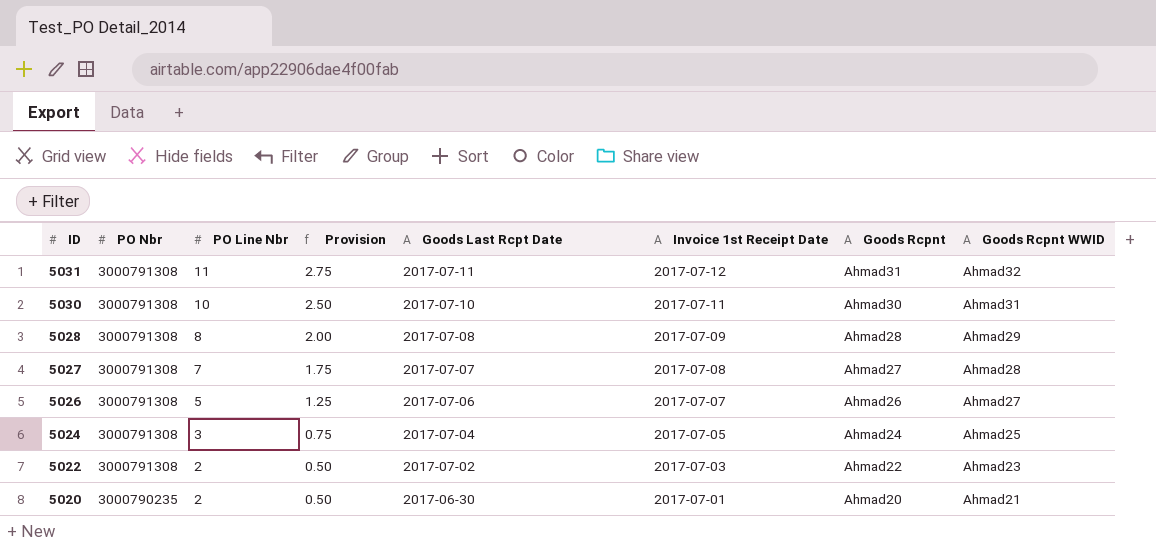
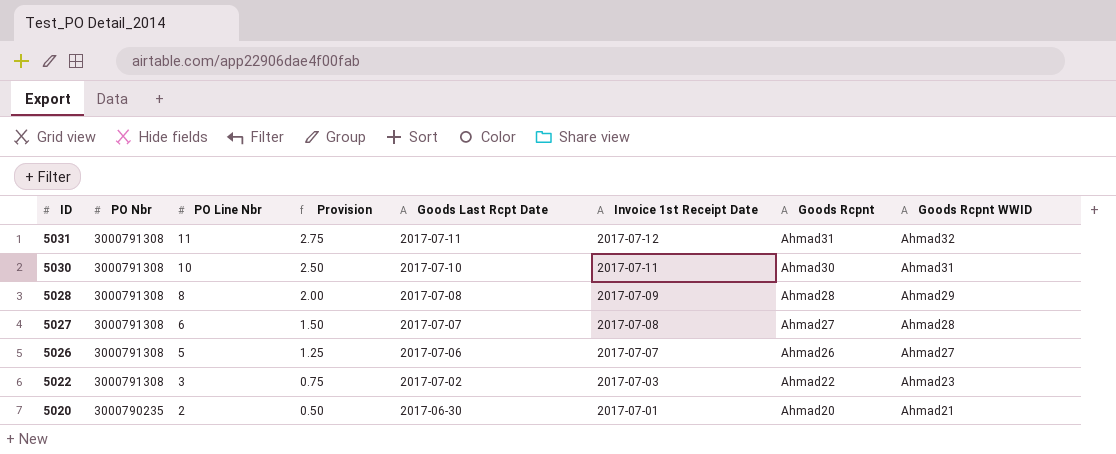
row 5024: 3000791308 | 3 | 0.75 | 2017-07-04 | 2017-07-05 | Ahmad24 | Ahmad25 -> none
5027 | PO Line Nbr: 7 -> 6
5027 | Provision: 1.75 -> 1.50
5022 | PO Line Nbr: 2 -> 3
5022 | Provision: 0.50 -> 0.75

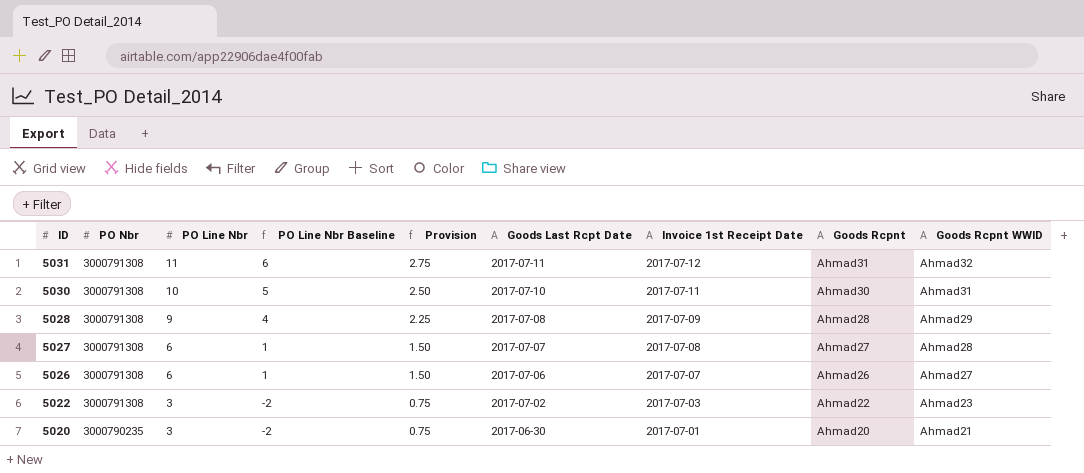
column PO Line Nbr Baseline | formula: none -> [PO Line Nbr] - 5
5028 | PO Line Nbr: 8 -> 9
5028 | Provision: 2.00 -> 2.25
5026 | PO Line Nbr: 5 -> 6
5026 | Provision: 1.25 -> 1.50
5020 | PO Line Nbr: 2 -> 3
5020 | Provision: 0.50 -> 0.75

